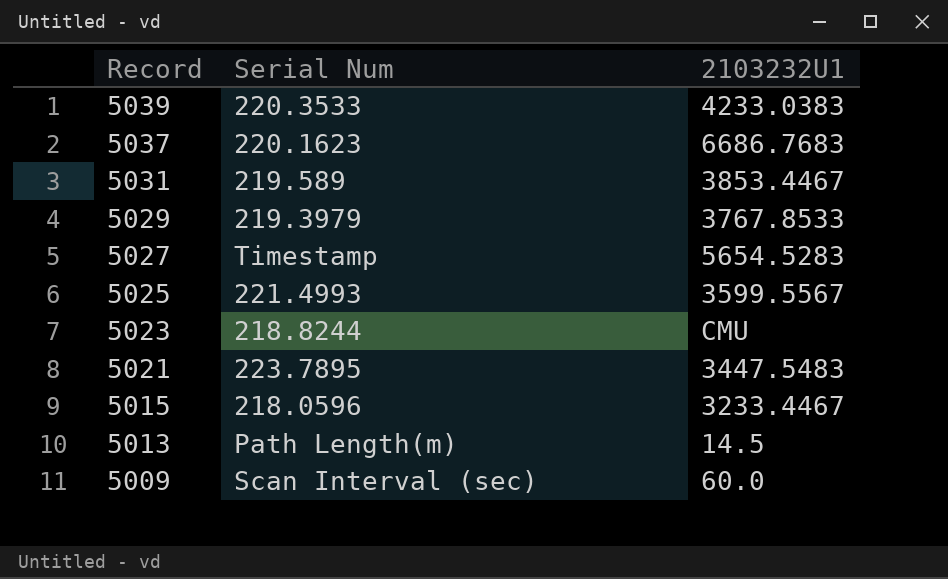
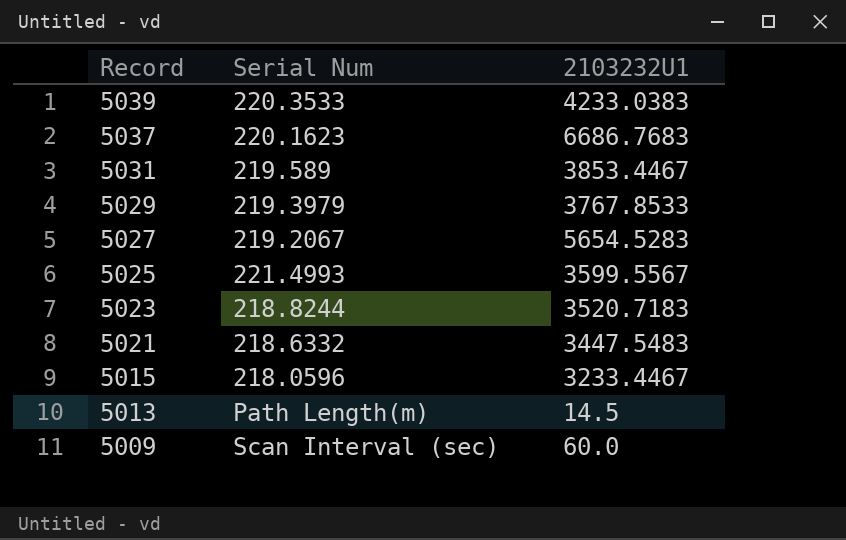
5027 | Serial Num: Timestamp -> 219.2067
5023 | 2103232U1: CMU -> 3520.7183
5021 | Serial Num: 223.7895 -> 218.6332

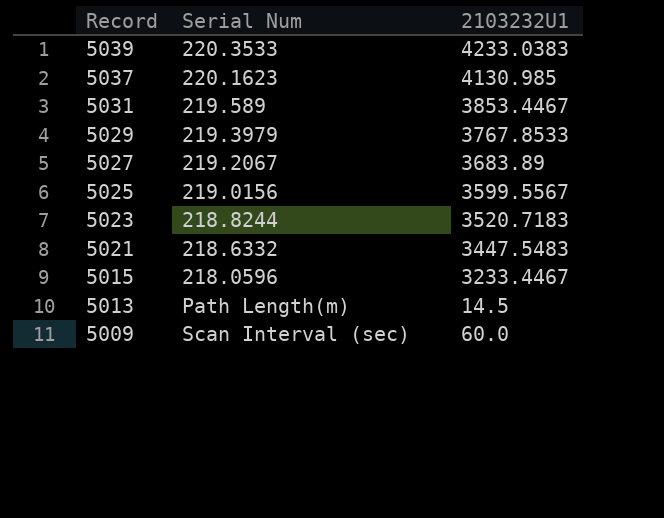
5037 | 2103232U1: 6686.7683 -> 4130.985
5027 | 2103232U1: 5654.5283 -> 3683.89
5025 | Serial Num: 221.4993 -> 219.0156

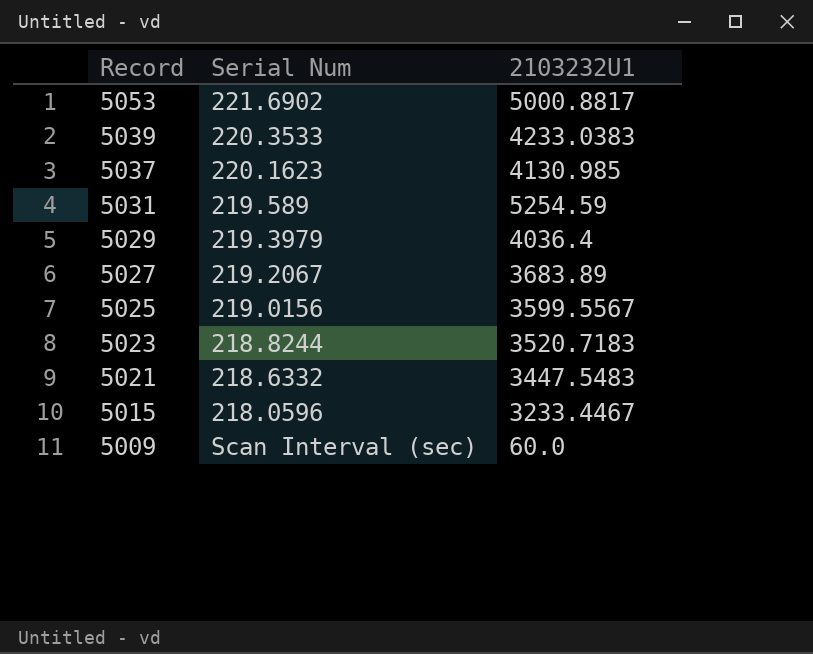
row 5013: Path Length(m) | 14.5 -> none
row 5053: none -> 221.6902 | 5000.8817
5031 | 2103232U1: 3853.4467 -> 5254.59
5029 | 2103232U1: 3767.8533 -> 4036.4

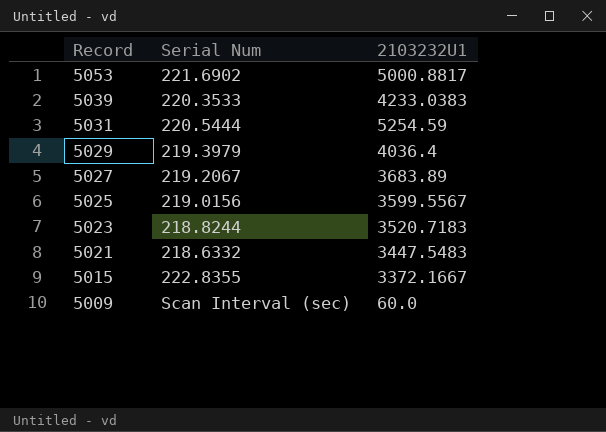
row 5037: 220.1623 | 4130.985 -> none
5031 | Serial Num: 219.589 -> 220.5444
5015 | Serial Num: 218.0596 -> 222.8355
5015 | 2103232U1: 3233.4467 -> 3372.1667

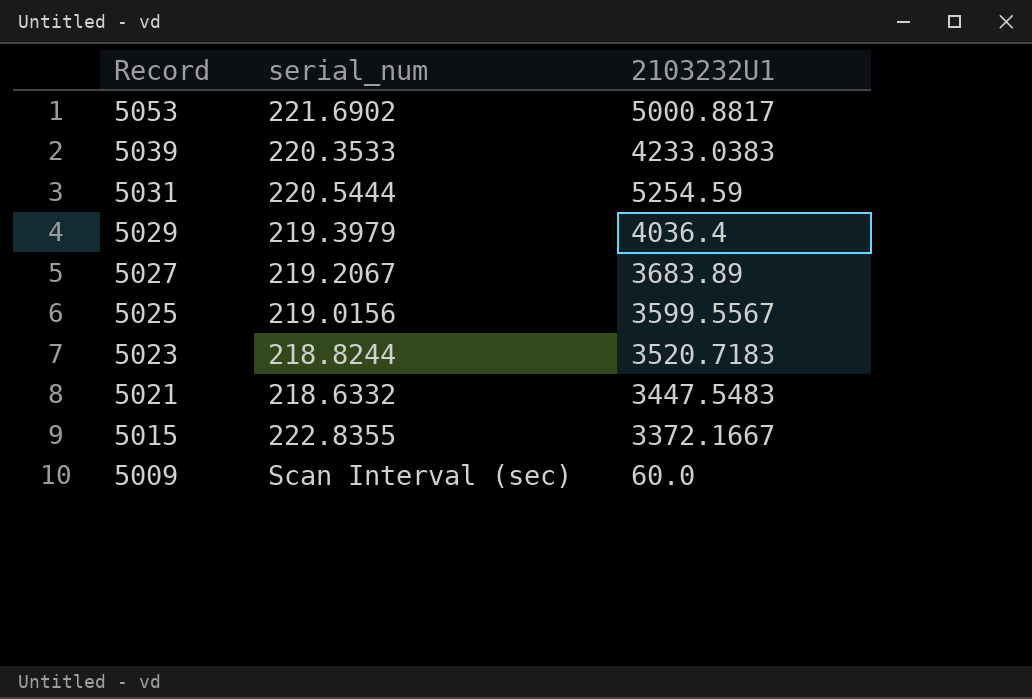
column name: Serial Num -> serial_num

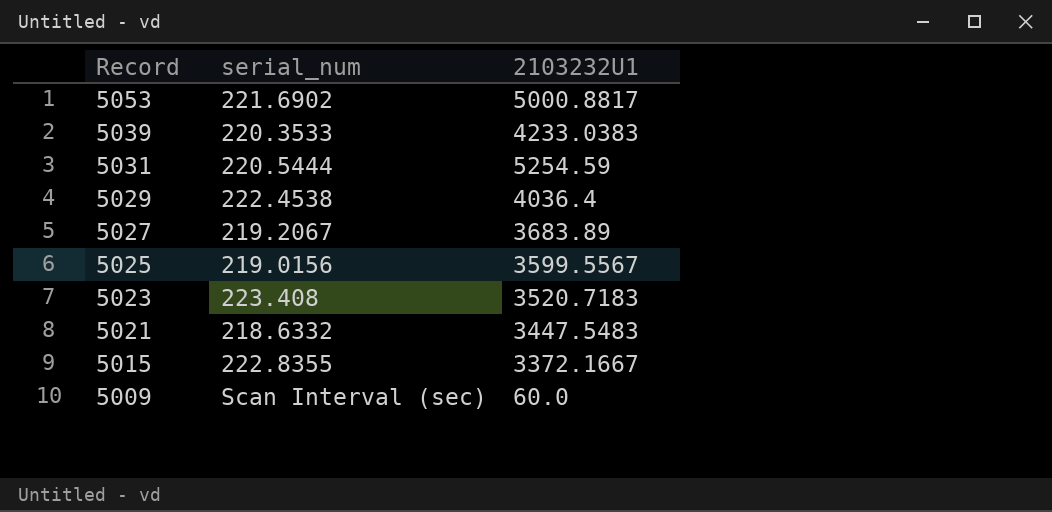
5029 | serial_num: 219.3979 -> 222.4538
5023 | serial_num: 218.8244 -> 223.408

